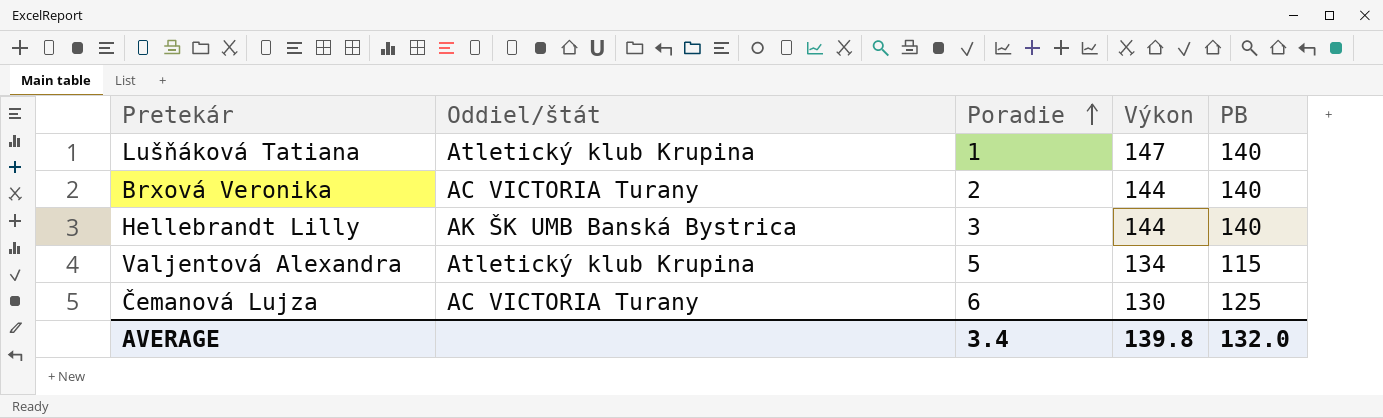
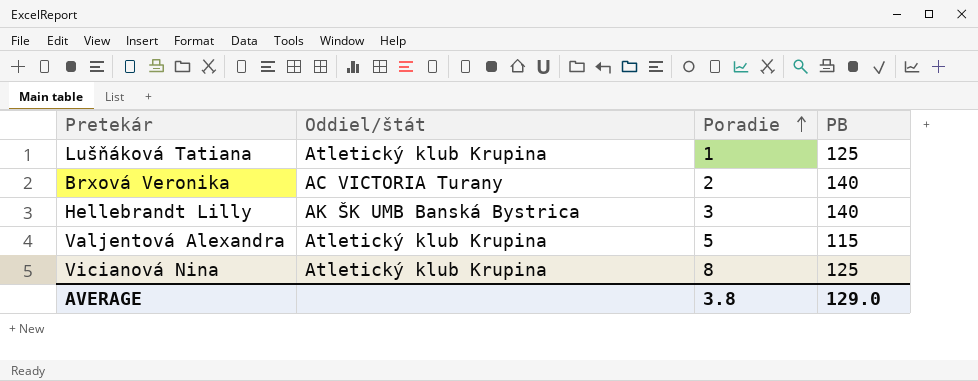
column Výkon | position: 4 -> none
row Čemanová Lujza: AC VICTORIA Turany | 6 | 130 | 125 -> none
Lušňáková Tatiana | PB: 140 -> 125
row Vicianová Nina: none -> Atletický klub Krupina | 8 | 125
AVERAGE | Poradie: 3.4 -> 3.8
AVERAGE | PB: 132.0 -> 129.0

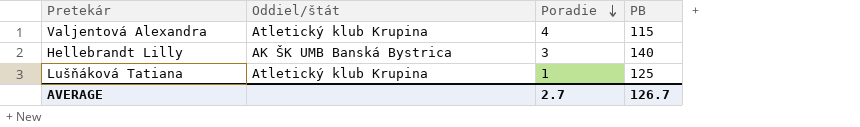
row order: Poradie ascending -> Poradie descending
row Brxová Veronika: AC VICTORIA Turany | 2 | 140 -> none
row Vicianová Nina: Atletický klub Krupina | 8 | 125 -> none
Valjentová Alexandra | Poradie: 5 -> 4
AVERAGE | Poradie: 3.8 -> 2.7
AVERAGE | PB: 129.0 -> 126.7

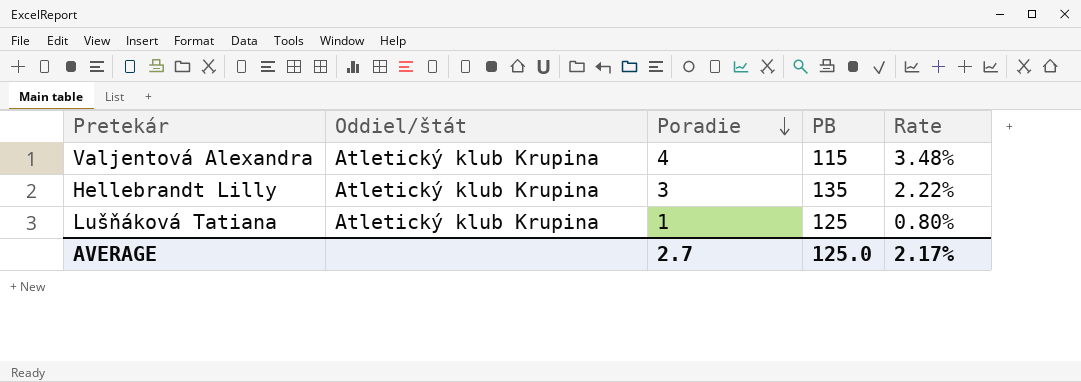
column Rate | formula: none -> [Poradie] / [PB]
Hellebrandt Lilly | Oddiel/štát: AK ŠK UMB Banská Bystrica -> Atletický klub Krupina
Hellebrandt Lilly | PB: 140 -> 135
AVERAGE | PB: 126.7 -> 125.0

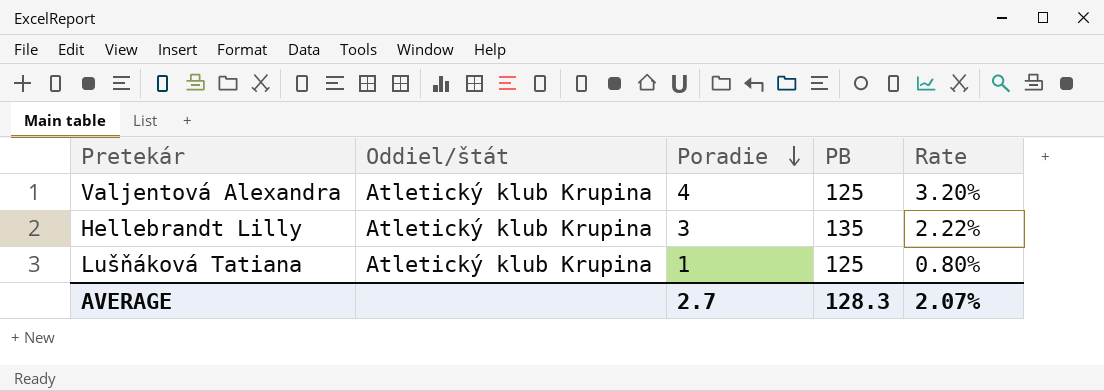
Valjentová Alexandra | PB: 115 -> 125
Valjentová Alexandra | Rate: 3.48% -> 3.20%
AVERAGE | PB: 125.0 -> 128.3
AVERAGE | Rate: 2.17% -> 2.07%

